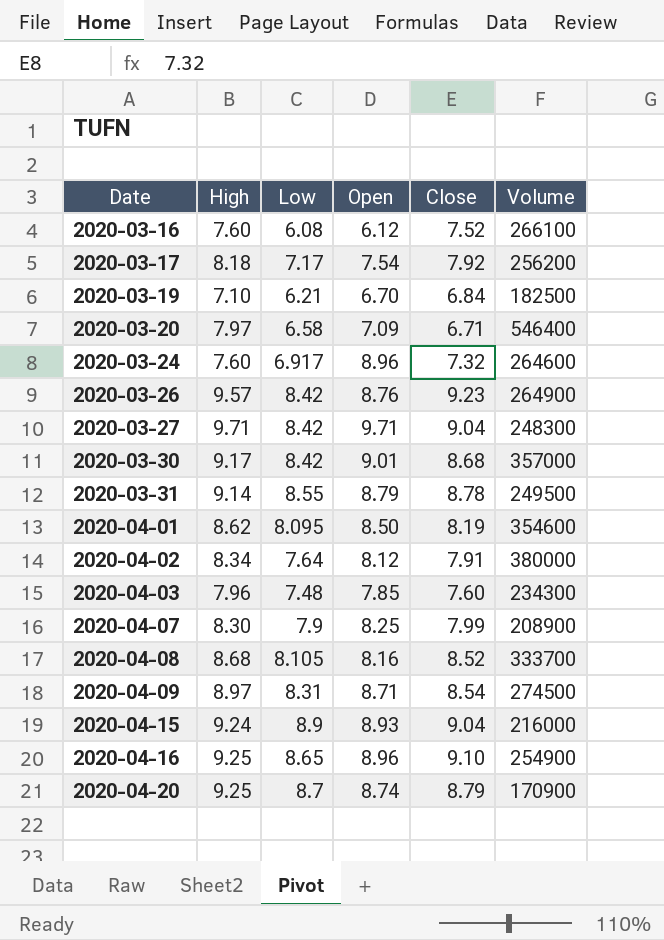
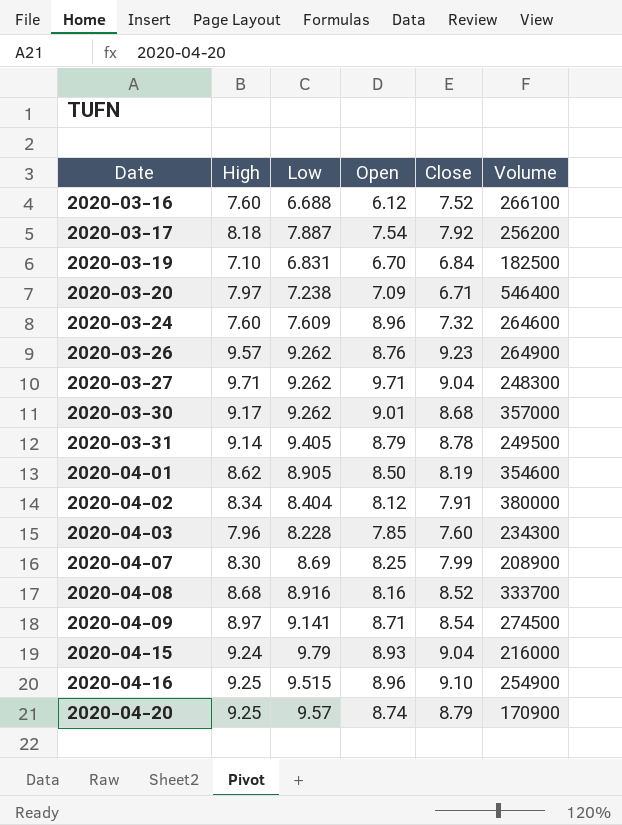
2020-03-16 | Low: 6.08 -> 6.688
2020-03-17 | Low: 7.17 -> 7.887
2020-03-19 | Low: 6.21 -> 6.831
2020-03-20 | Low: 6.58 -> 7.238
2020-03-24 | Low: 6.917 -> 7.609
2020-03-26 | Low: 8.42 -> 9.262
2020-03-27 | Low: 8.42 -> 9.262
2020-03-30 | Low: 8.42 -> 9.262
2020-03-31 | Low: 8.55 -> 9.405
2020-04-01 | Low: 8.095 -> 8.905
2020-04-02 | Low: 7.64 -> 8.404
2020-04-03 | Low: 7.48 -> 8.228
2020-04-07 | Low: 7.9 -> 8.69
2020-04-08 | Low: 8.105 -> 8.916
2020-04-09 | Low: 8.31 -> 9.141
2020-04-15 | Low: 8.9 -> 9.79
2020-04-16 | Low: 8.65 -> 9.515
2020-04-20 | Low: 8.7 -> 9.57

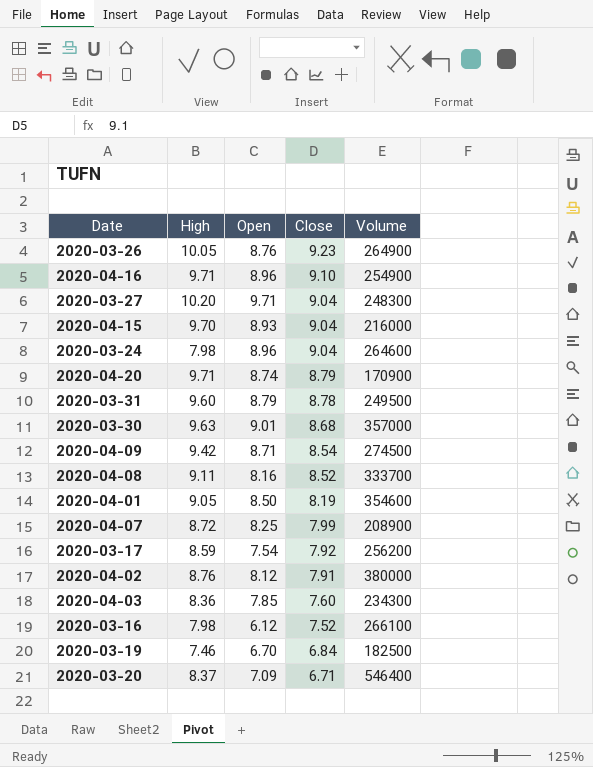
row order: Date ascending -> Close descending
column Low | position: 3 -> none
2020-03-26 | High: 9.57 -> 10.05
2020-04-16 | High: 9.25 -> 9.71
2020-03-27 | High: 9.71 -> 10.20
2020-04-15 | High: 9.24 -> 9.70
2020-03-24 | High: 7.60 -> 7.98
2020-03-24 | Close: 7.32 -> 9.04
2020-04-20 | High: 9.25 -> 9.71
2020-03-31 | High: 9.14 -> 9.60
2020-03-30 | High: 9.17 -> 9.63
2020-04-09 | High: 8.97 -> 9.42
2020-04-08 | High: 8.68 -> 9.11
2020-04-01 | High: 8.62 -> 9.05
2020-04-07 | High: 8.30 -> 8.72
2020-03-17 | High: 8.18 -> 8.59
2020-04-02 | High: 8.34 -> 8.76
2020-04-03 | High: 7.96 -> 8.36
2020-03-16 | High: 7.60 -> 7.98
2020-03-19 | High: 7.10 -> 7.46
2020-03-20 | High: 7.97 -> 8.37

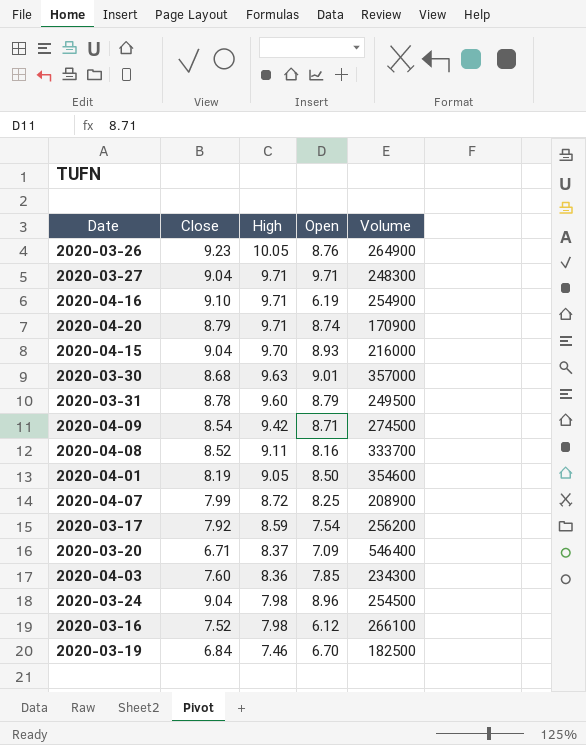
row order: Close descending -> High descending
column Close | position: 4 -> 2
row 2020-04-02: 8.76 | 8.12 | 7.91 | 380000 -> none
2020-03-27 | High: 10.20 -> 9.71
2020-04-16 | Open: 8.96 -> 6.19
2020-03-24 | Volume: 264600 -> 254500

